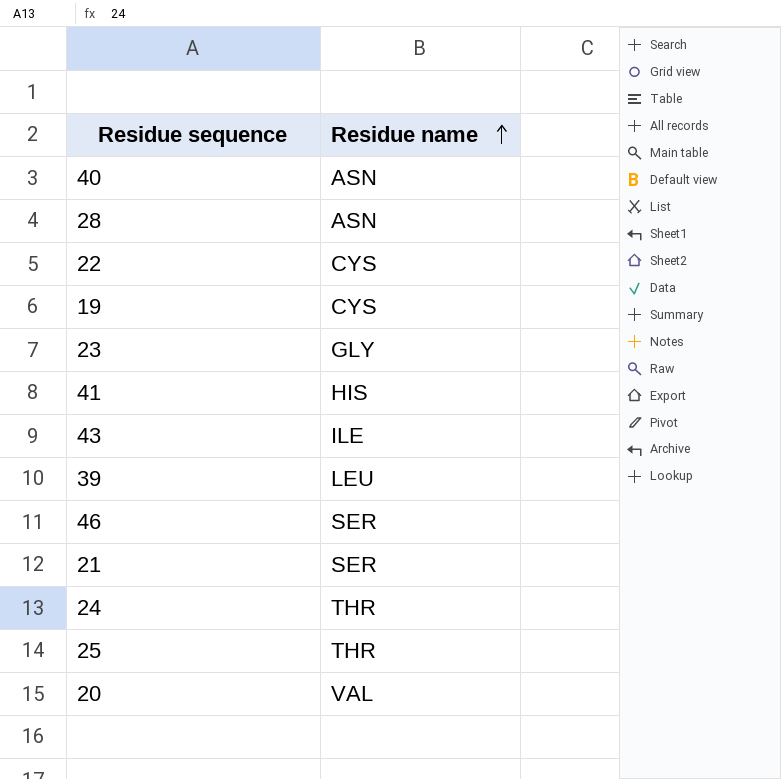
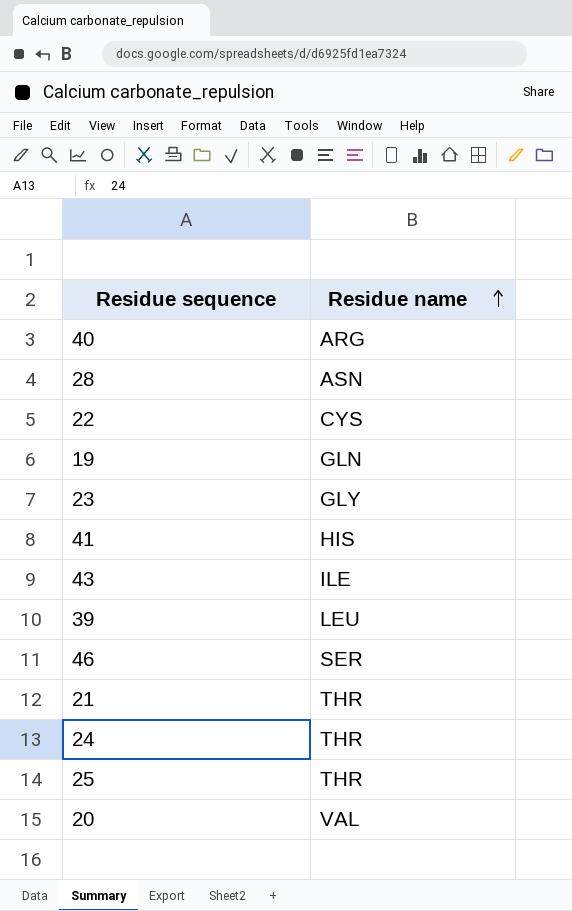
40 | Residue name: ASN -> ARG
19 | Residue name: CYS -> GLN
21 | Residue name: SER -> THR

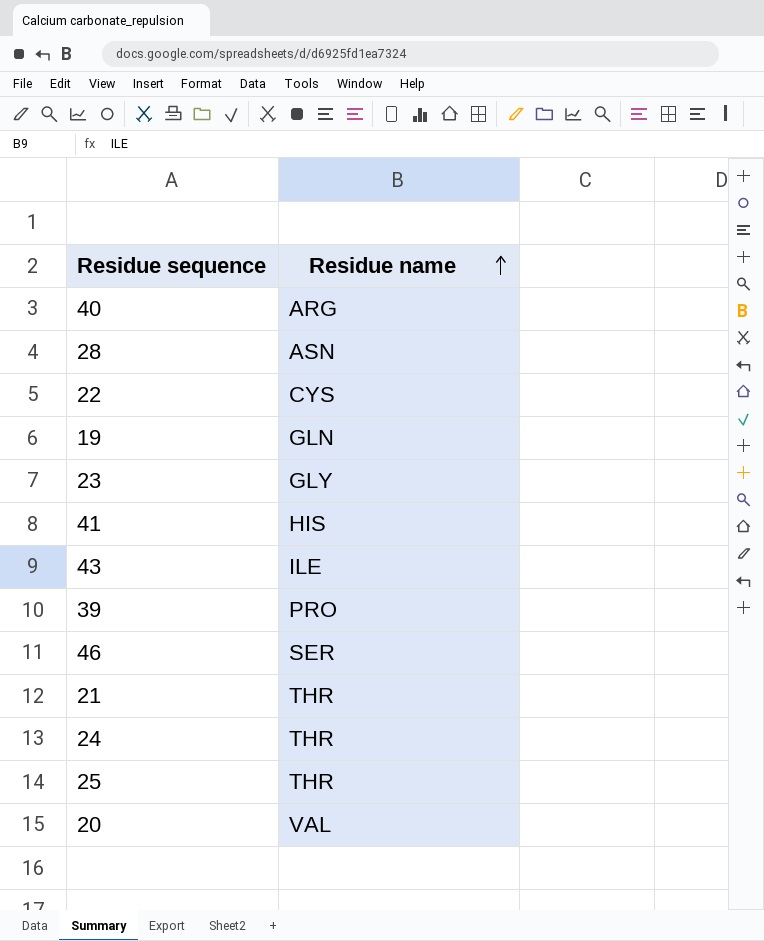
39 | Residue name: LEU -> PRO

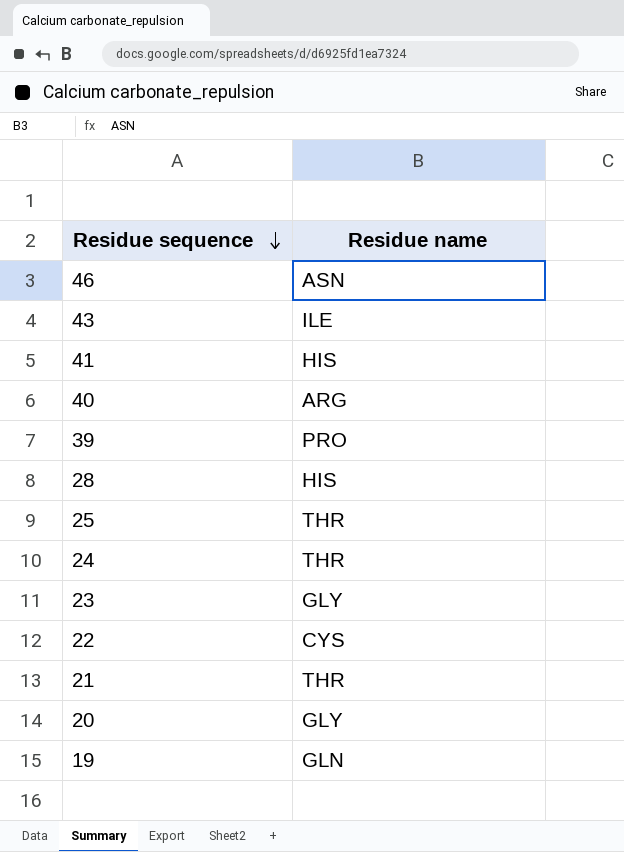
row order: Residue name ascending -> Residue sequence descending
46 | Residue name: SER -> ASN
28 | Residue name: ASN -> HIS
20 | Residue name: VAL -> GLY

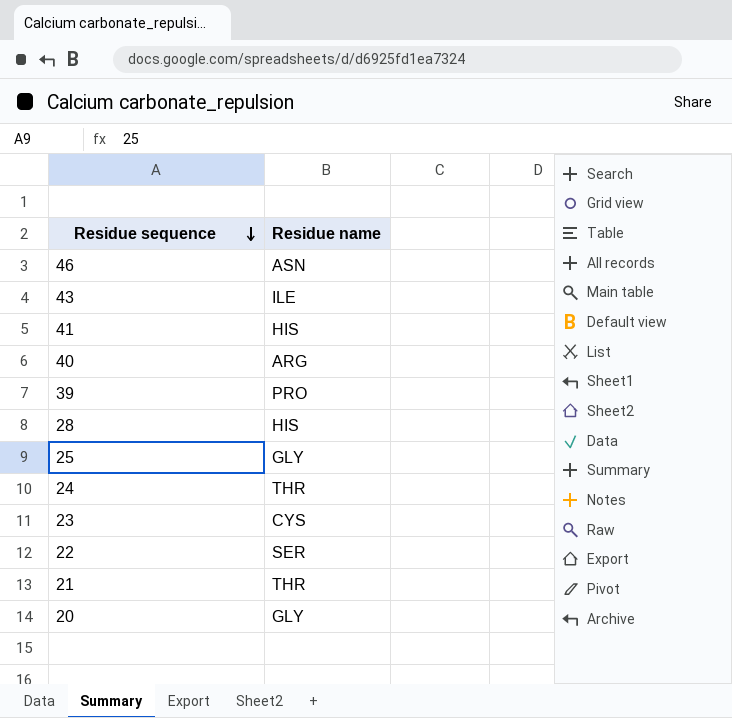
row 19: GLN -> none
25 | Residue name: THR -> GLY
23 | Residue name: GLY -> CYS
22 | Residue name: CYS -> SER

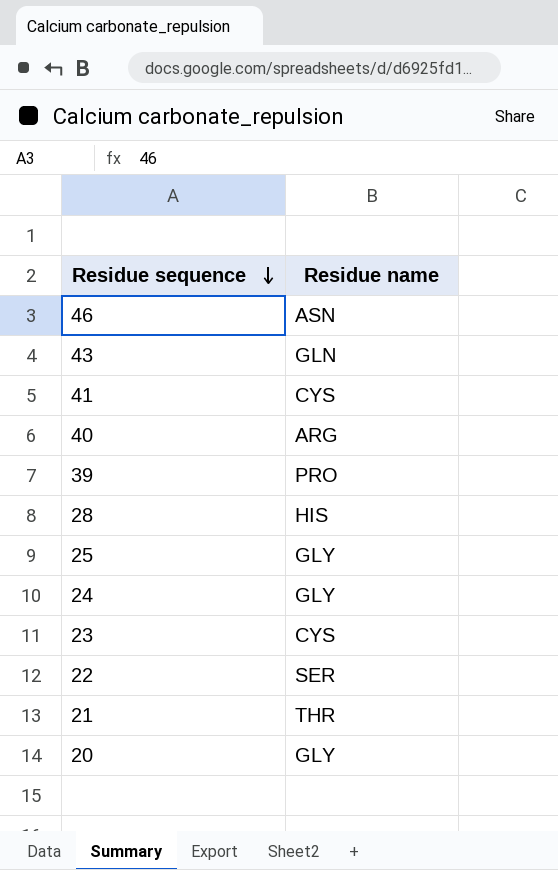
43 | Residue name: ILE -> GLN
41 | Residue name: HIS -> CYS
24 | Residue name: THR -> GLY

